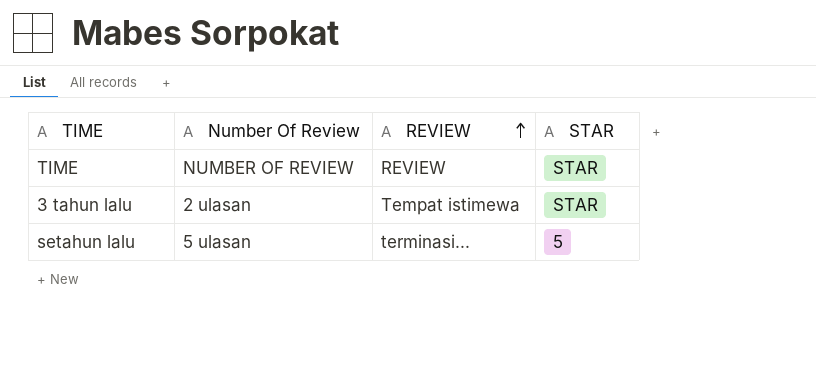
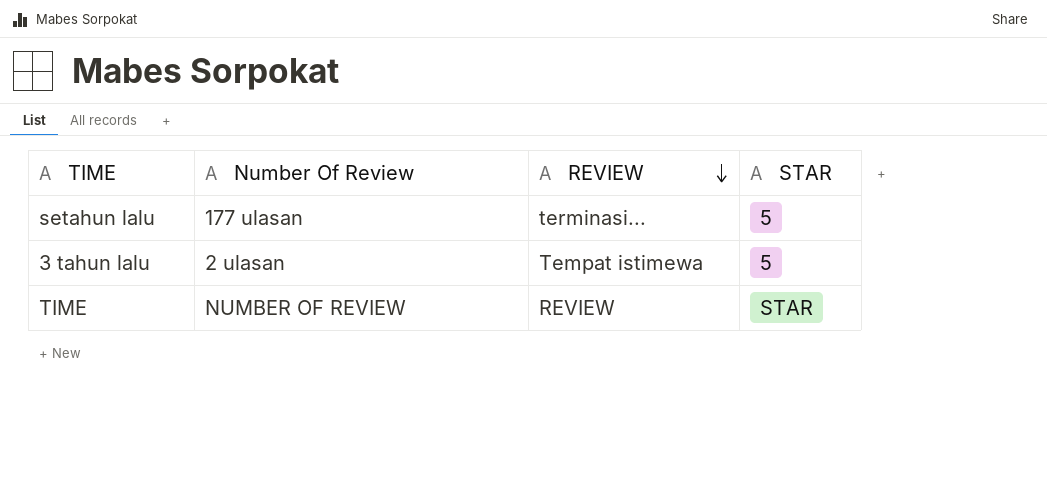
row order: REVIEW ascending -> REVIEW descending
setahun lalu | Number Of Review: 5 ulasan -> 177 ulasan
3 tahun lalu | STAR: STAR -> 5

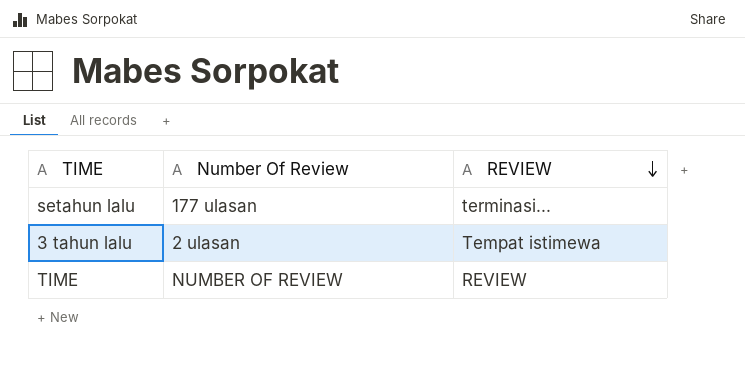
column STAR | position: 4 -> none

